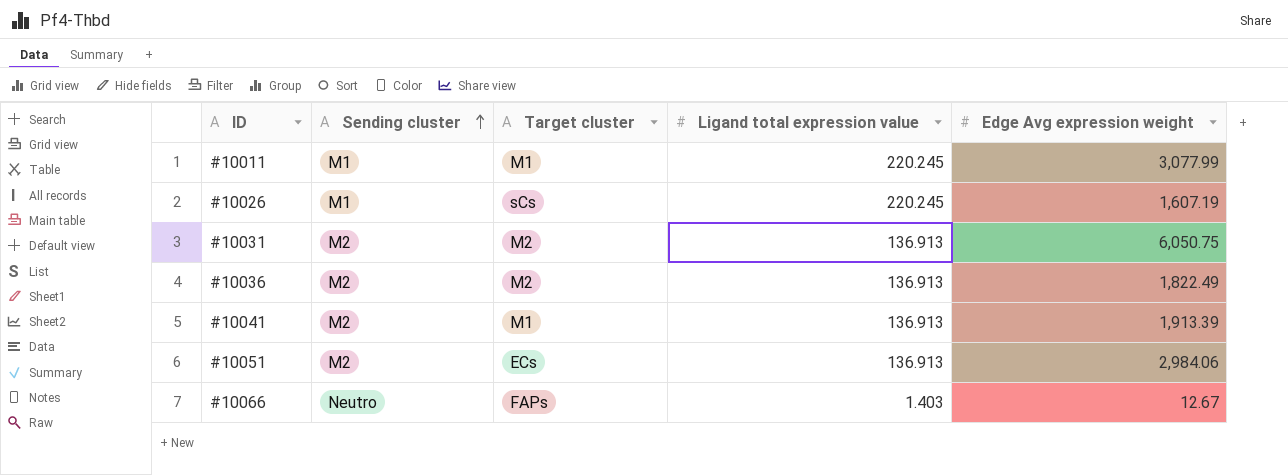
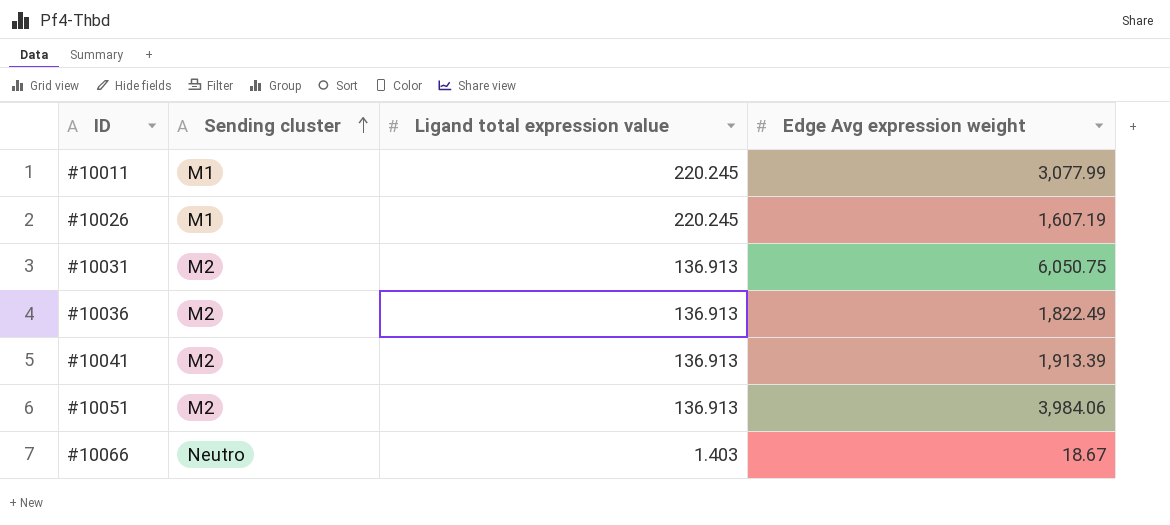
column Target cluster | position: 3 -> none
#10051 | Edge Avg expression weight: 2,984.06 -> 3,984.06
#10066 | Edge Avg expression weight: 12.67 -> 18.67

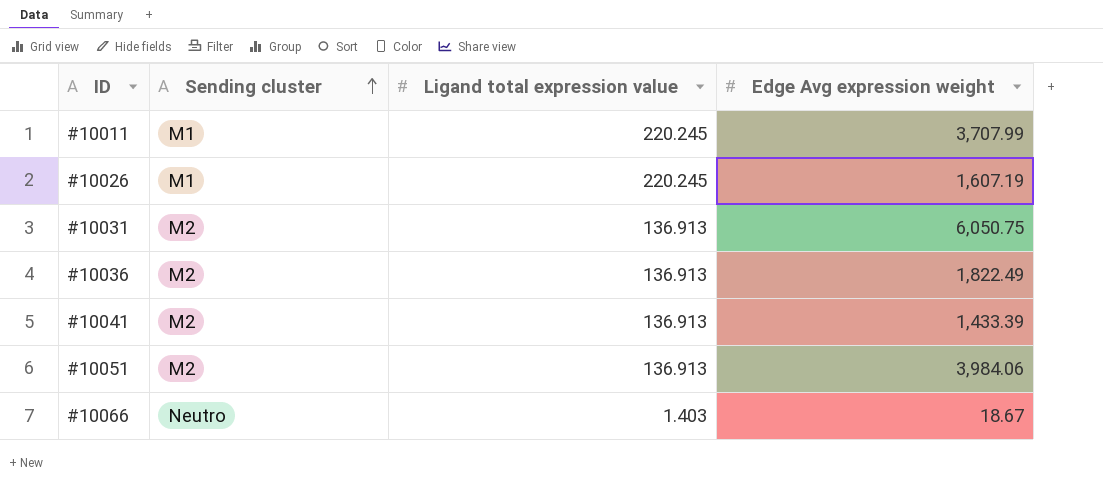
#10011 | Edge Avg expression weight: 3,077.99 -> 3,707.99
#10041 | Edge Avg expression weight: 1,913.39 -> 1,433.39

